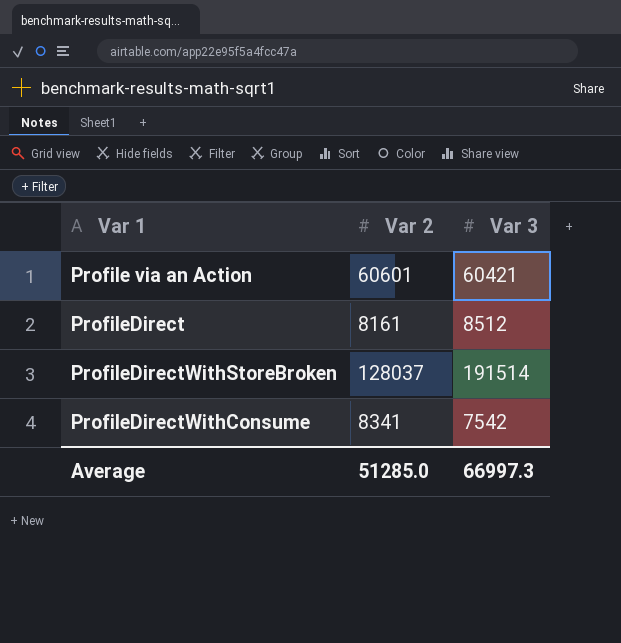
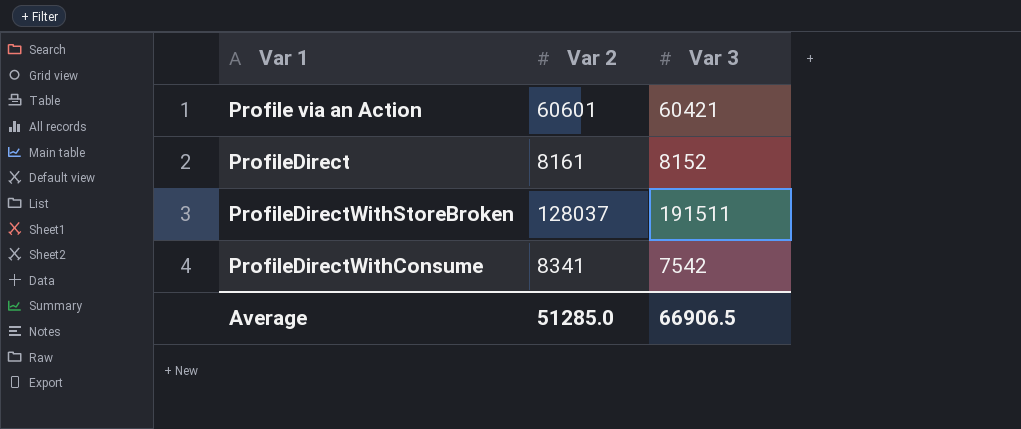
ProfileDirect | Var 3: 8512 -> 8152
ProfileDirectWithStoreBroken | Var 3: 191514 -> 191511
Average | Var 3: 66997.3 -> 66906.5

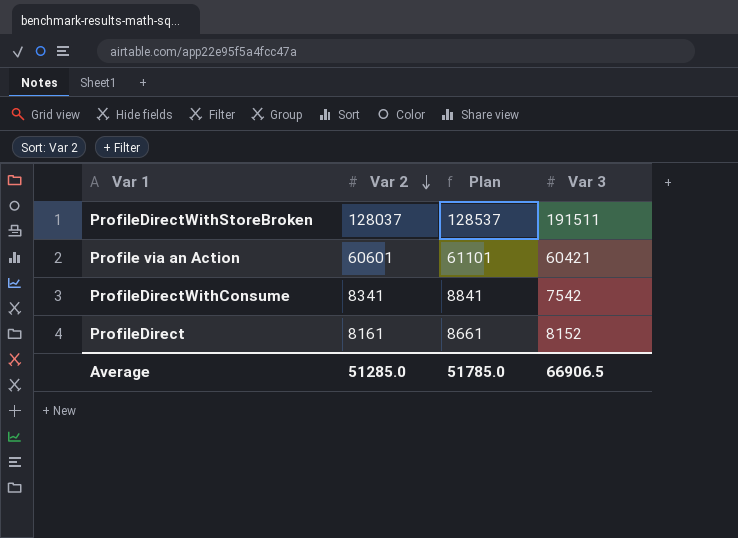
row order: none -> Var 2 descending
column Plan | formula: none -> [Var 2] + 500

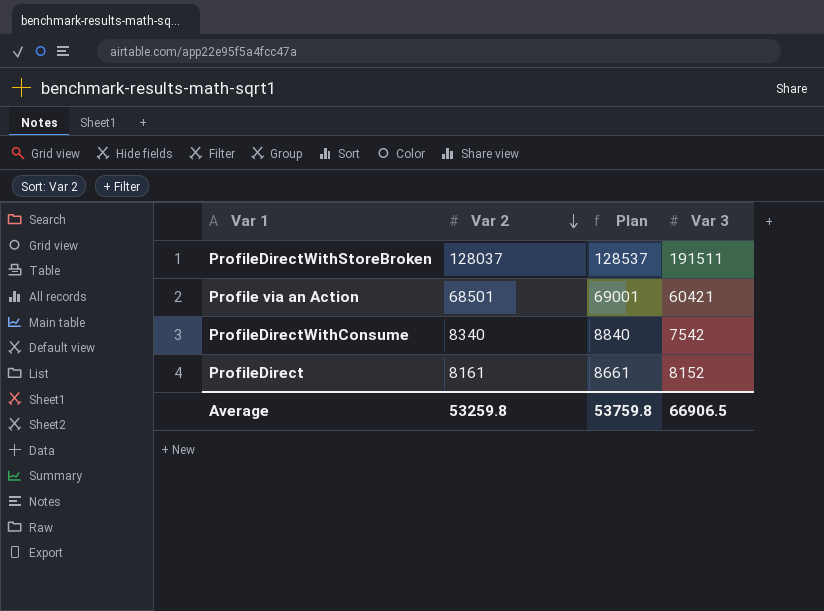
Profile via an Action | Var 2: 60601 -> 68501
Profile via an Action | Plan: 61101 -> 69001
ProfileDirectWithConsume | Var 2: 8341 -> 8340
ProfileDirectWithConsume | Plan: 8841 -> 8840
Average | Var 2: 51285.0 -> 53259.8
Average | Plan: 51785.0 -> 53759.8

